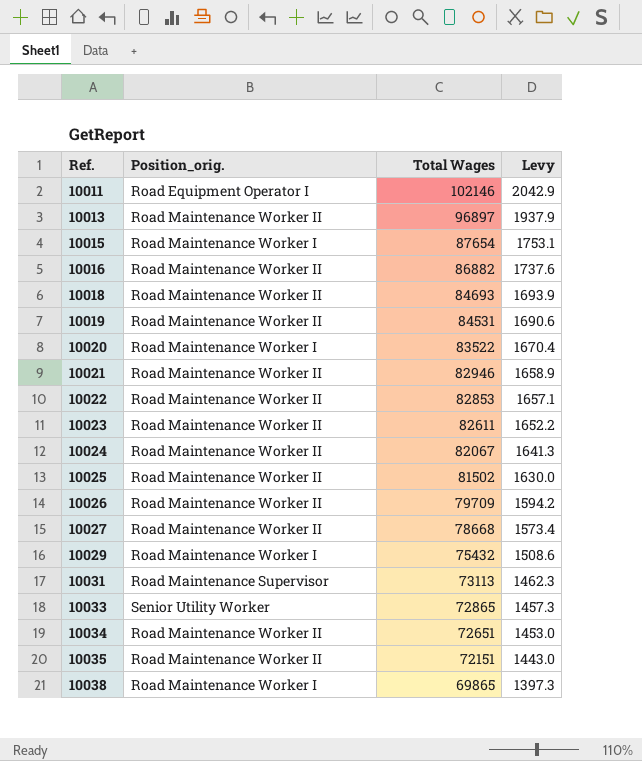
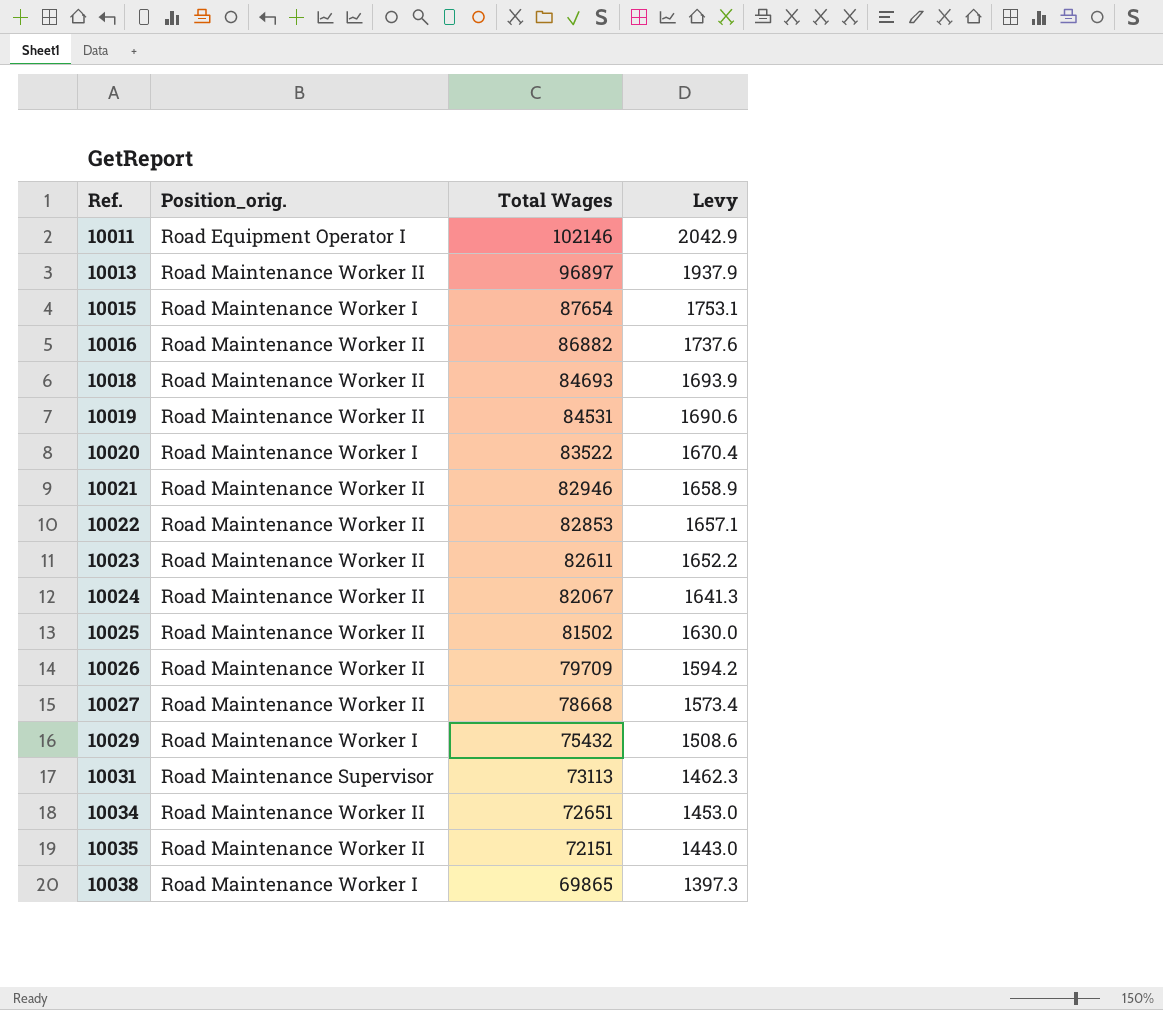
row 10033: Senior Utility Worker | 72865 | 1457.3 -> none

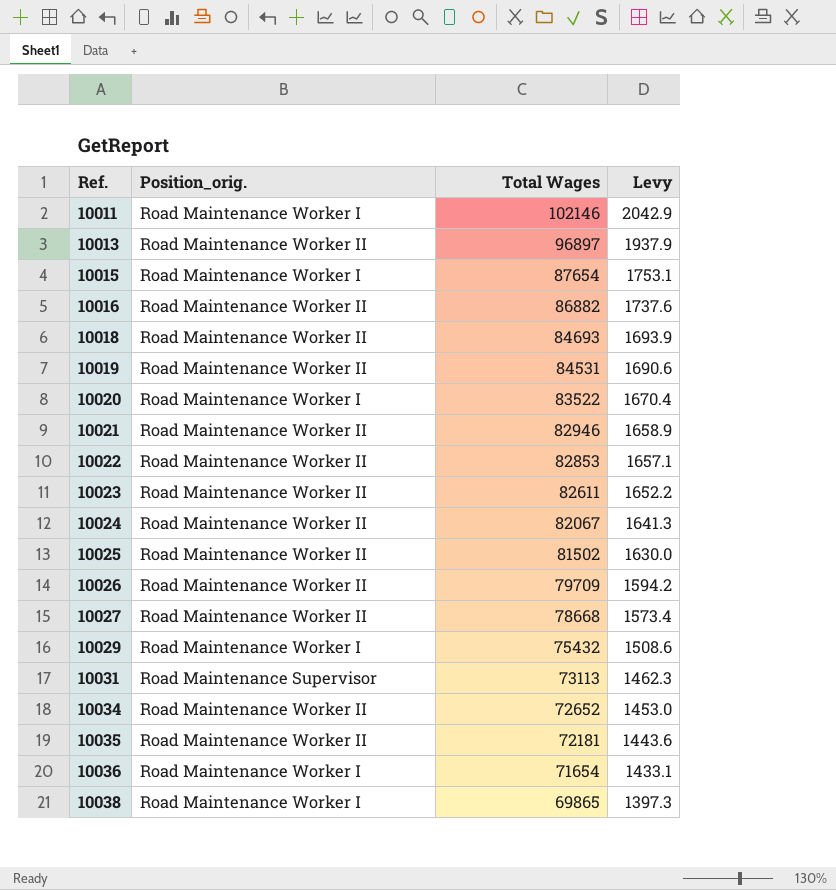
10011 | Position_orig.: Road Equipment Operator I -> Road Maintenance Worker I
10034 | Total Wages: 72651 -> 72652
10035 | Total Wages: 72151 -> 72181
10035 | Levy: 1443.0 -> 1443.6
row 10036: none -> Road Maintenance Worker I | 71654 | 1433.1

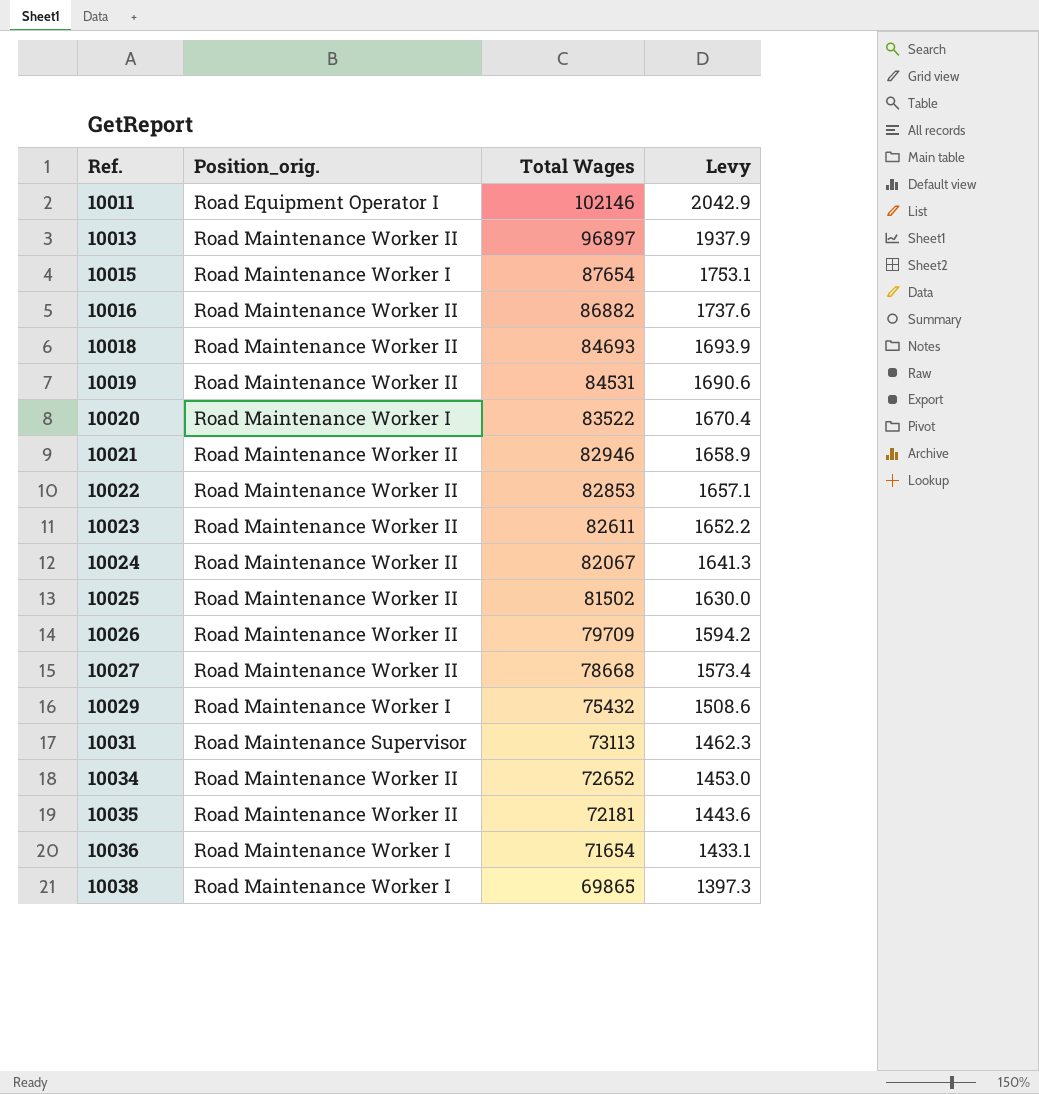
10011 | Position_orig.: Road Maintenance Worker I -> Road Equipment Operator I

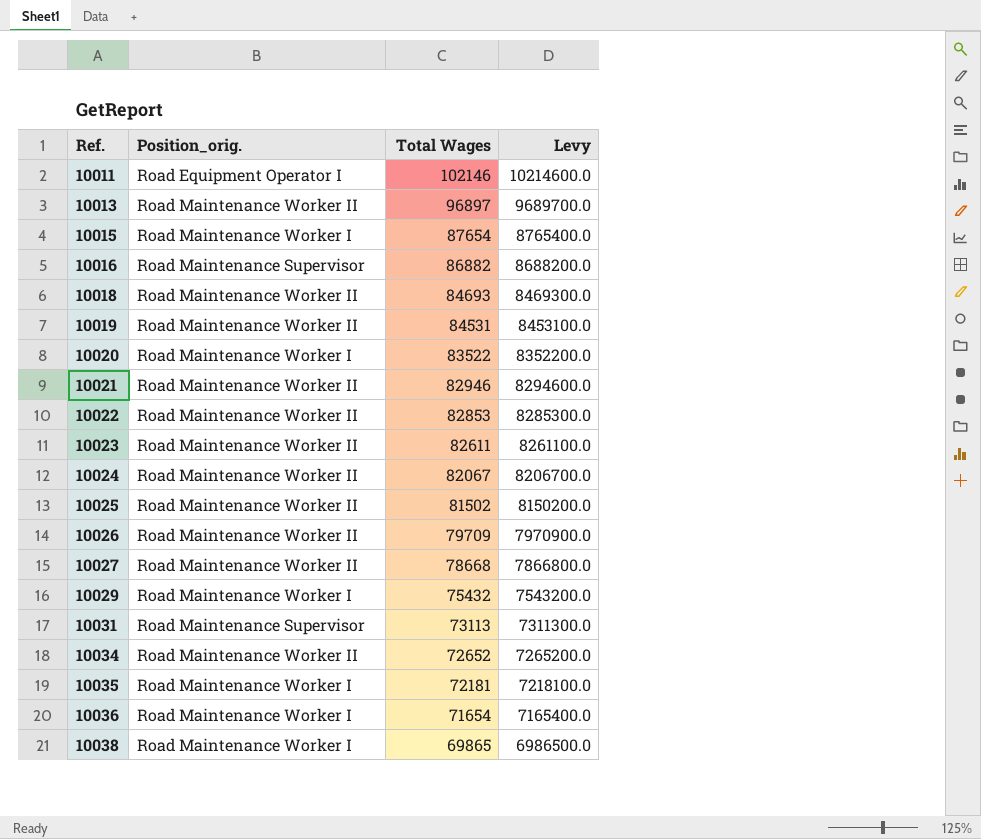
column Levy | formula: [Total Wages] * 0.02 -> [Total Wages] * 100
10016 | Position_orig.: Road Maintenance Worker II -> Road Maintenance Supervisor
10035 | Position_orig.: Road Maintenance Worker II -> Road Maintenance Worker I

